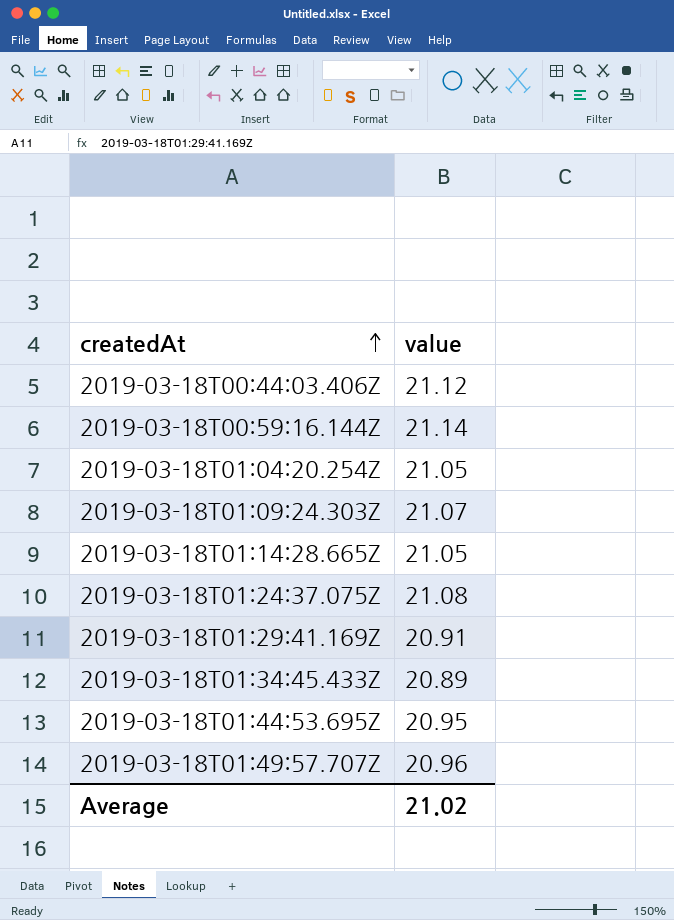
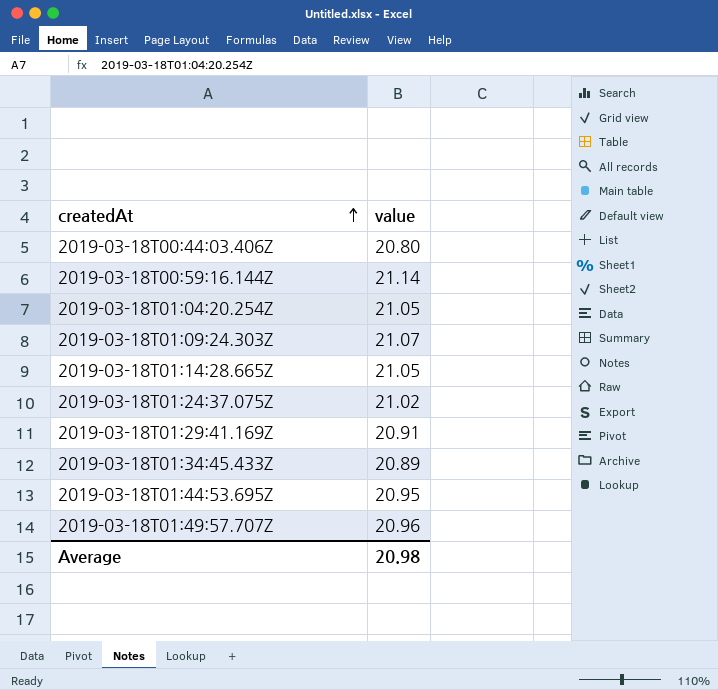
2019-03-18T00:44:03.406Z | value: 21.12 -> 20.80
2019-03-18T01:24:37.075Z | value: 21.08 -> 21.02
Average | value: 21.02 -> 20.98

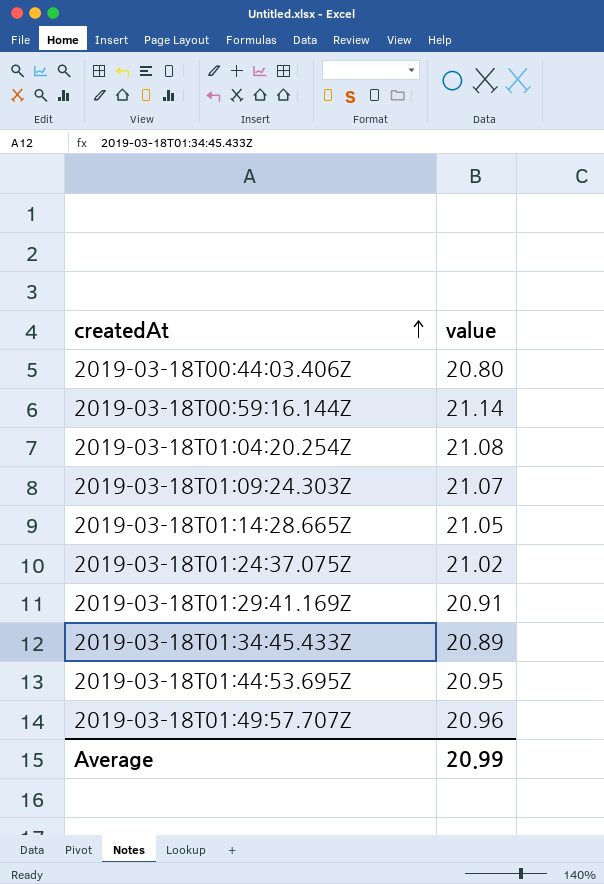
2019-03-18T01:04:20.254Z | value: 21.05 -> 21.08
Average | value: 20.98 -> 20.99

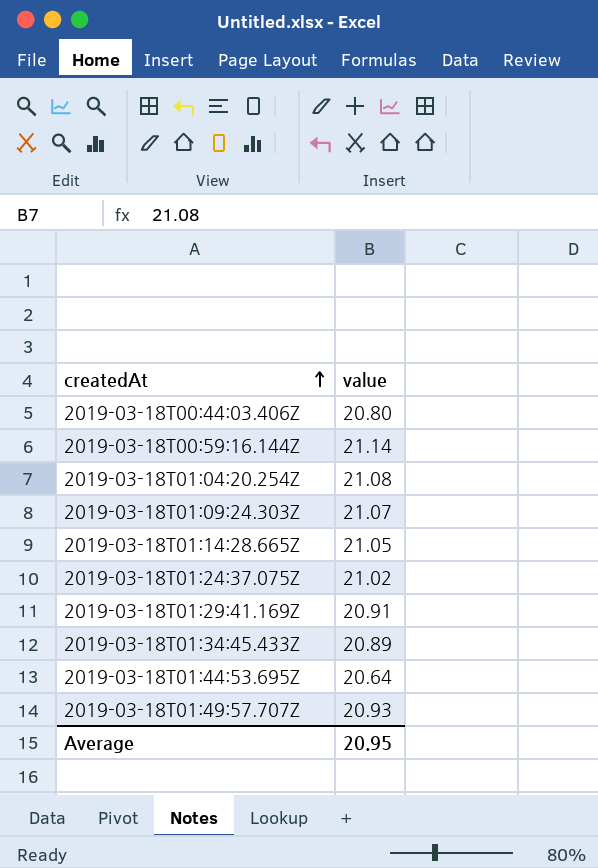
2019-03-18T01:44:53.695Z | value: 20.95 -> 20.64
2019-03-18T01:49:57.707Z | value: 20.96 -> 20.93
Average | value: 20.99 -> 20.95

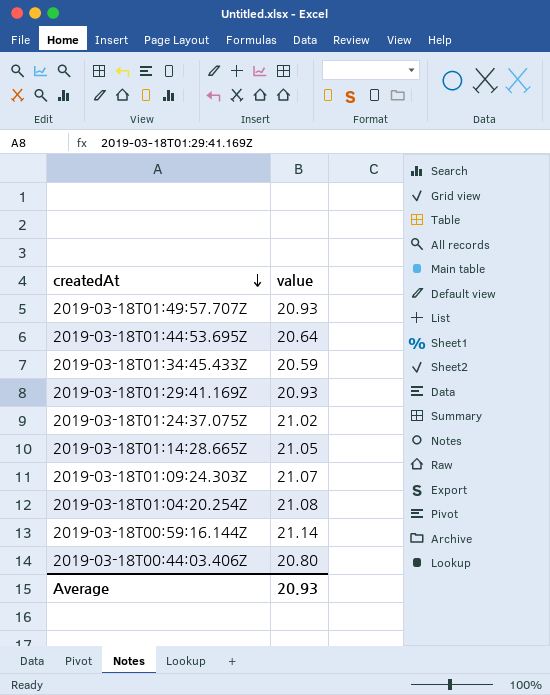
row order: createdAt ascending -> createdAt descending
2019-03-18T01:34:45.433Z | value: 20.89 -> 20.59
2019-03-18T01:29:41.169Z | value: 20.91 -> 20.93
Average | value: 20.95 -> 20.93

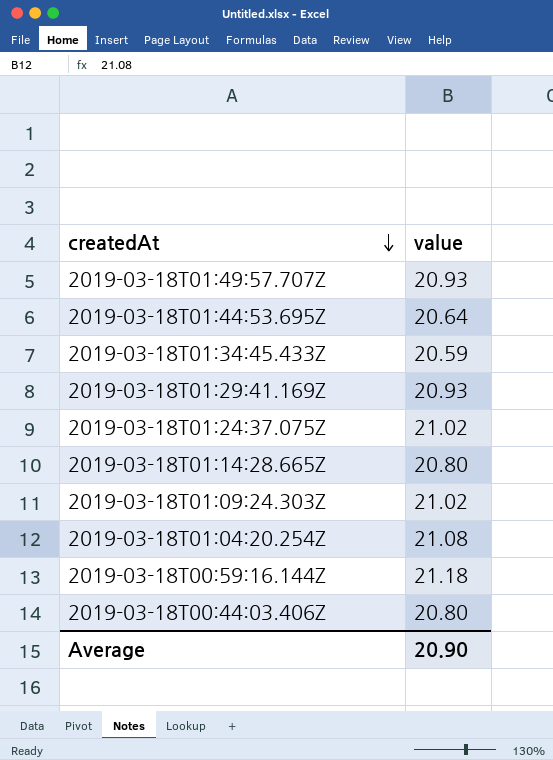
2019-03-18T01:14:28.665Z | value: 21.05 -> 20.80
2019-03-18T01:09:24.303Z | value: 21.07 -> 21.02
2019-03-18T00:59:16.144Z | value: 21.14 -> 21.18
Average | value: 20.93 -> 20.90

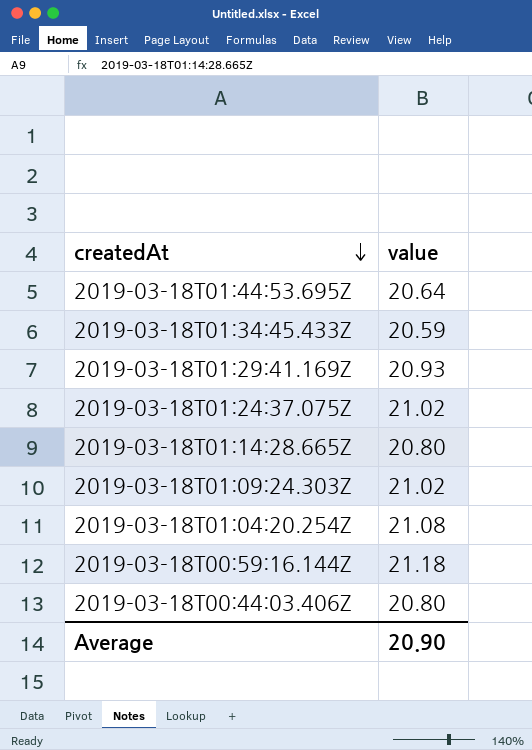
row 2019-03-18T01:49:57.707Z: 20.93 -> none

